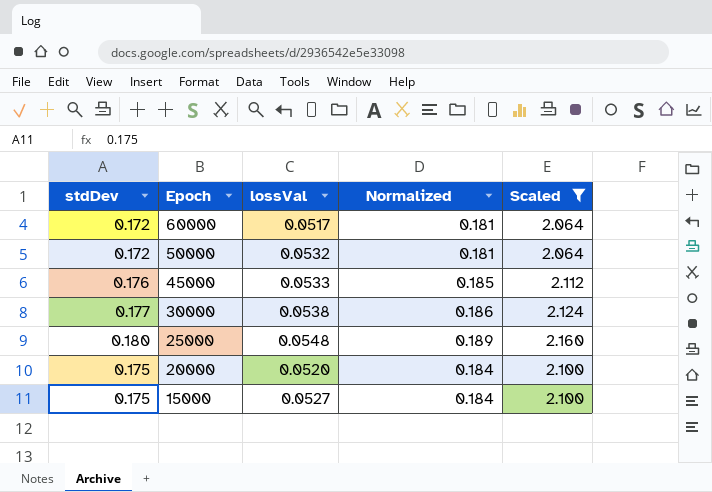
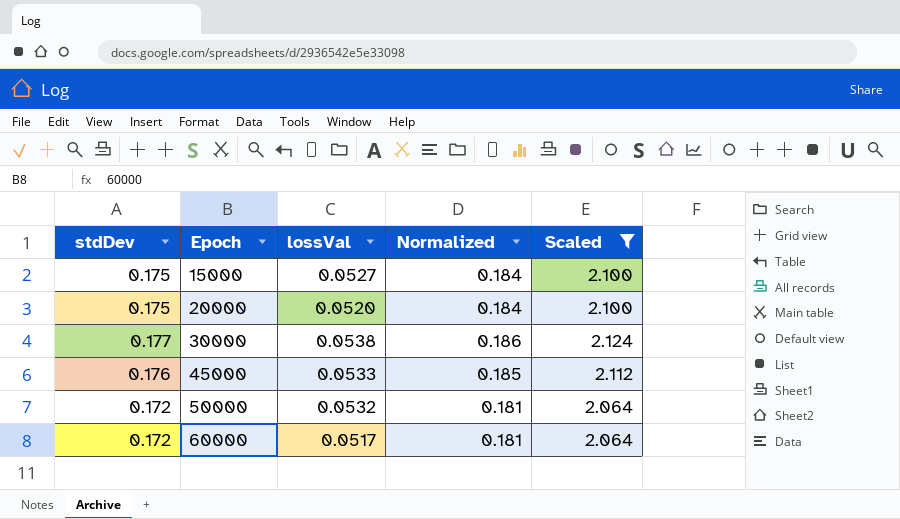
row order: Epoch descending -> Epoch ascending
row 25000: 0.180 | 0.0548 | 0.189 | 2.160 -> none

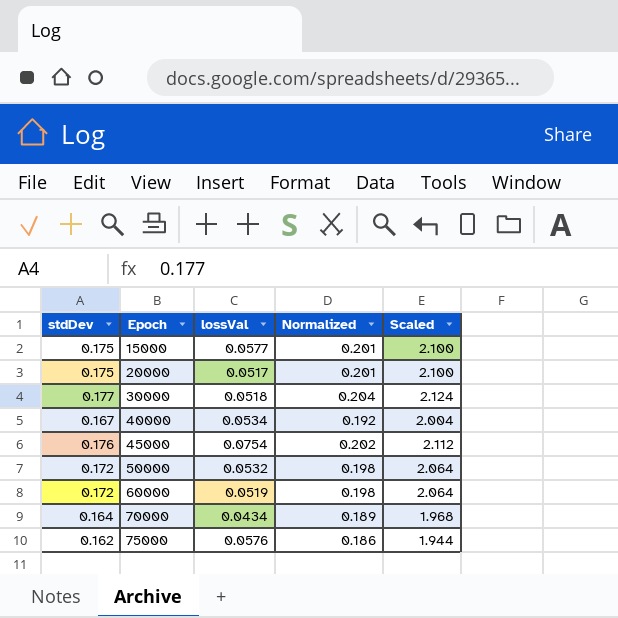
filter: Scaled >= 2.064 -> none
column Normalized | formula: [stdDev] * 1.05 -> [stdDev] * 1.15
15000 | lossVal: 0.0527 -> 0.0577
20000 | lossVal: 0.0520 -> 0.0517
30000 | lossVal: 0.0538 -> 0.0518
45000 | lossVal: 0.0533 -> 0.0754
60000 | lossVal: 0.0517 -> 0.0519

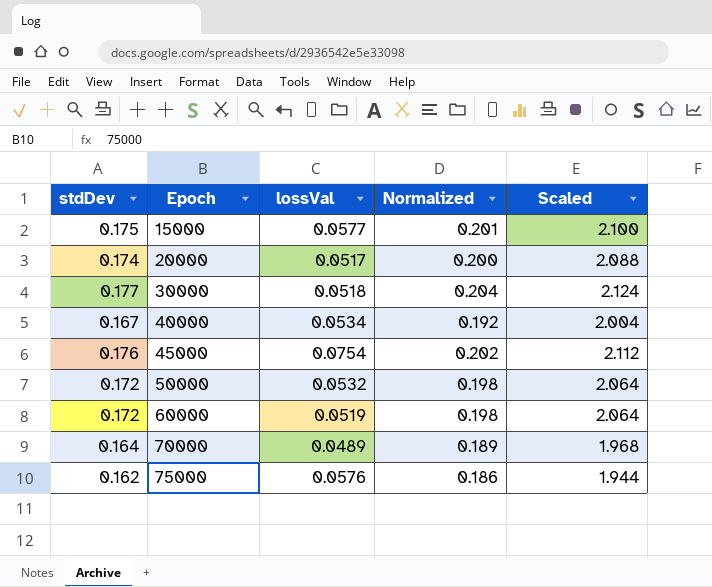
20000 | stdDev: 0.175 -> 0.174
20000 | Normalized: 0.201 -> 0.200
20000 | Scaled: 2.100 -> 2.088
70000 | lossVal: 0.0434 -> 0.0489

